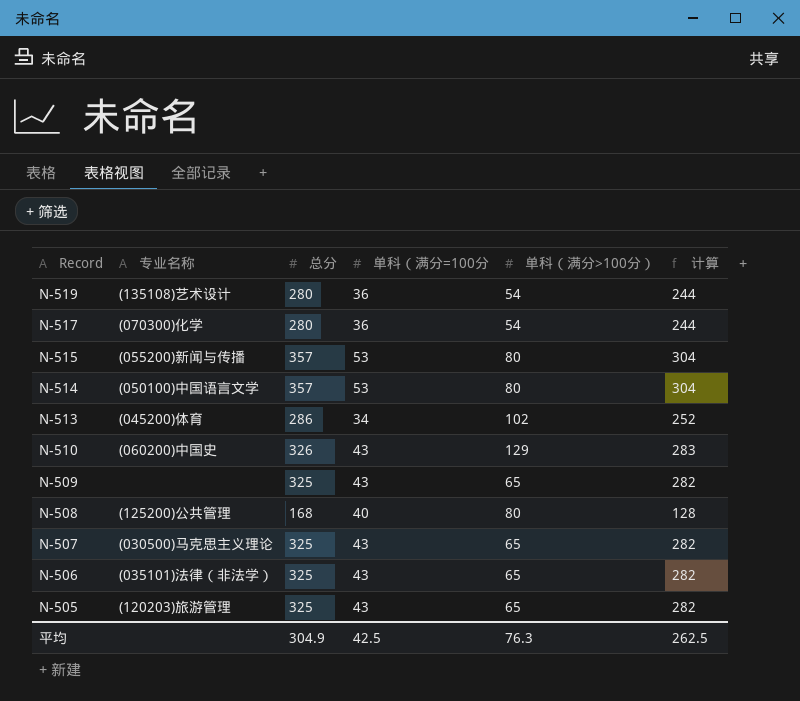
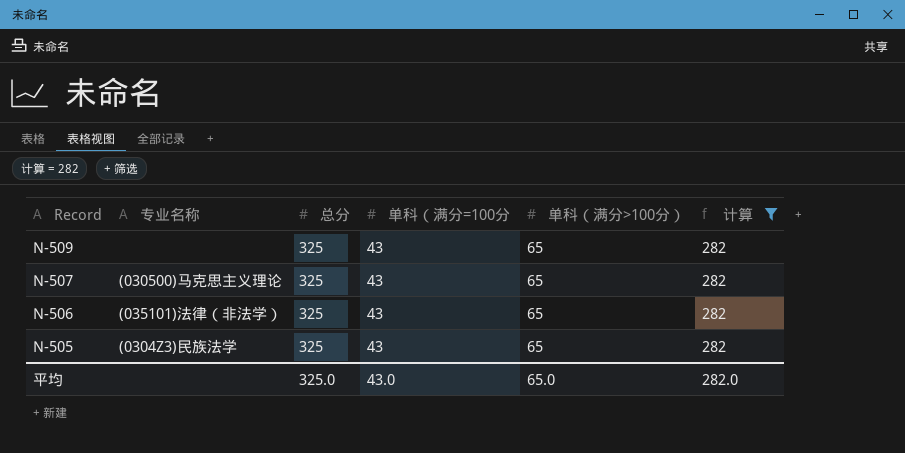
filter: none -> 计算 = 282
N-505 | 专业名称: (120203)旅游管理 -> (0304Z3)民族法学
平均 | 总分: 304.9 -> 325.0
平均 | 单科（满分=100分: 42.5 -> 43.0
平均 | 单科（满分>100分）: 76.3 -> 65.0
平均 | 计算: 262.5 -> 282.0

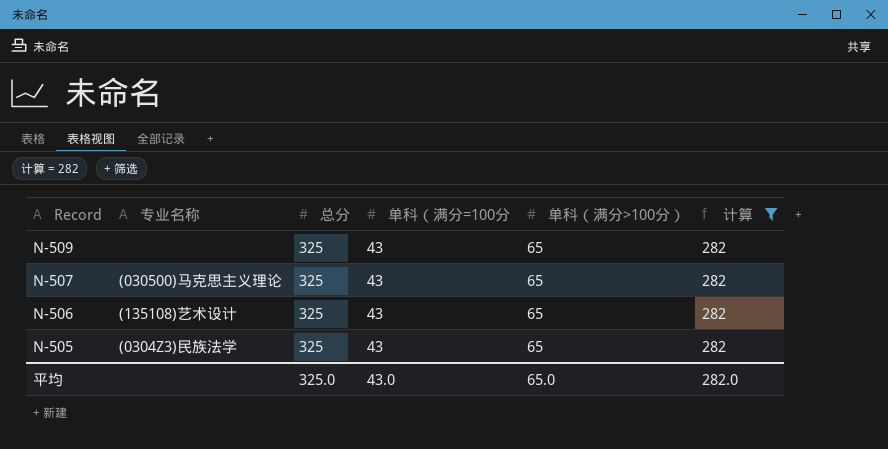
N-506 | 专业名称: (035101)法律（非法学） -> (135108)艺术设计

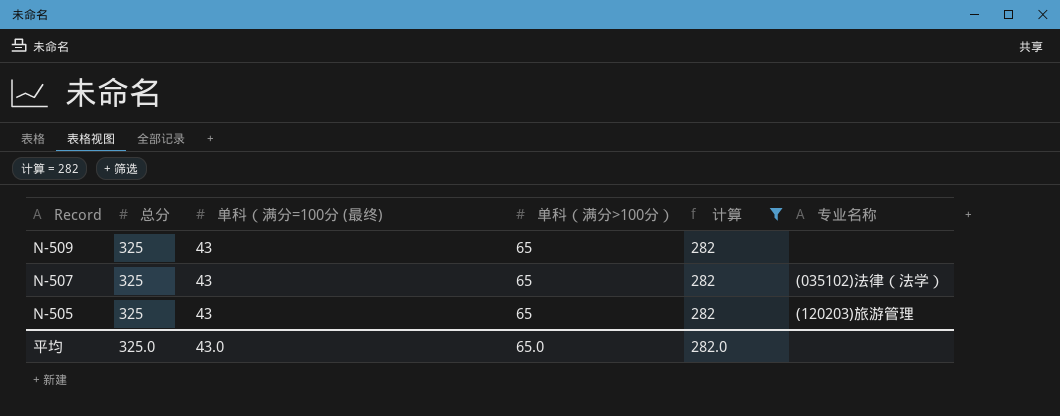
column name: 单科（满分=100分 -> 单科（满分=100分 (最终)
column 专业名称 | position: 2 -> 6
row N-506: (135108)艺术设计 | 325 | 43 | 65 | 282 -> none
N-507 | 专业名称: (030500)马克思主义理论 -> (035102)法律（法学）
N-505 | 专业名称: (0304Z3)民族法学 -> (120203)旅游管理

